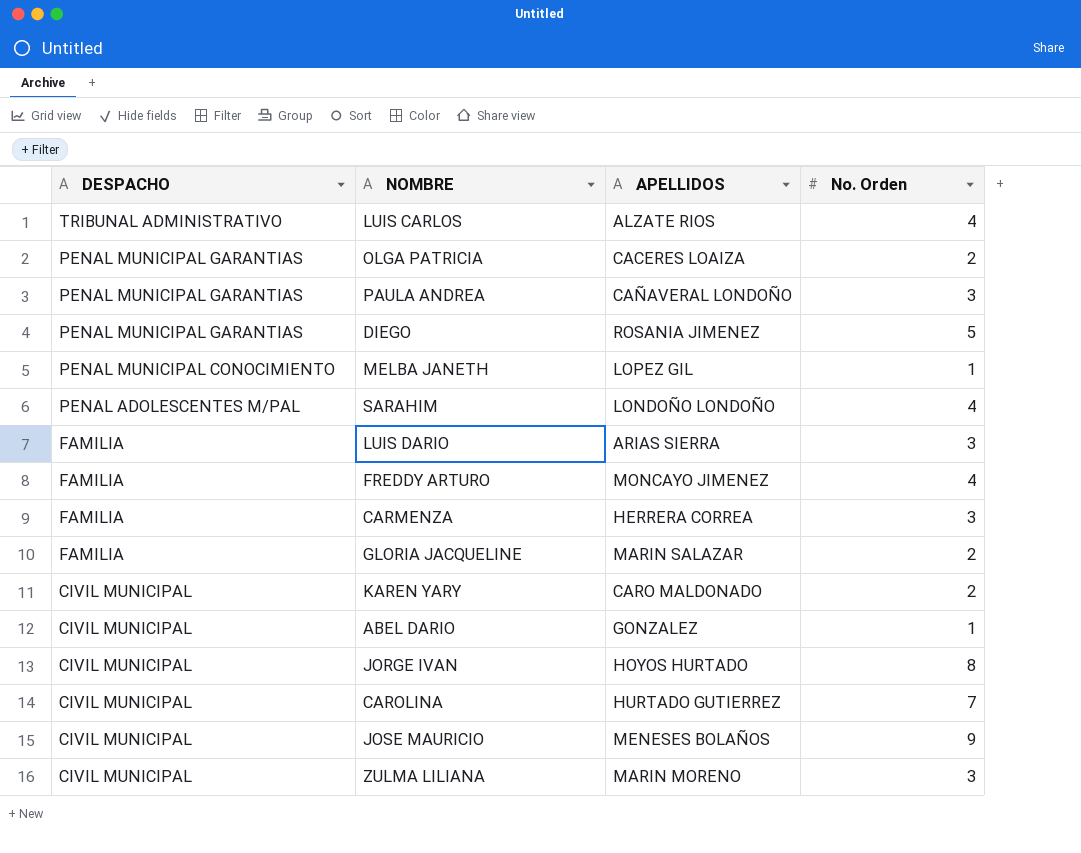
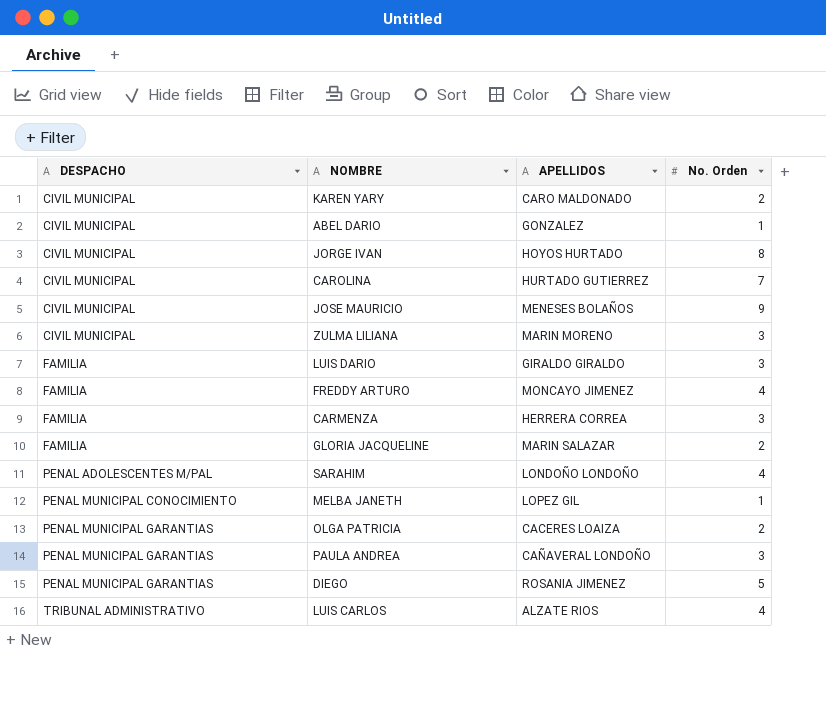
row order: DESPACHO descending -> DESPACHO ascending
LUIS DARIO | APELLIDOS: ARIAS SIERRA -> GIRALDO GIRALDO

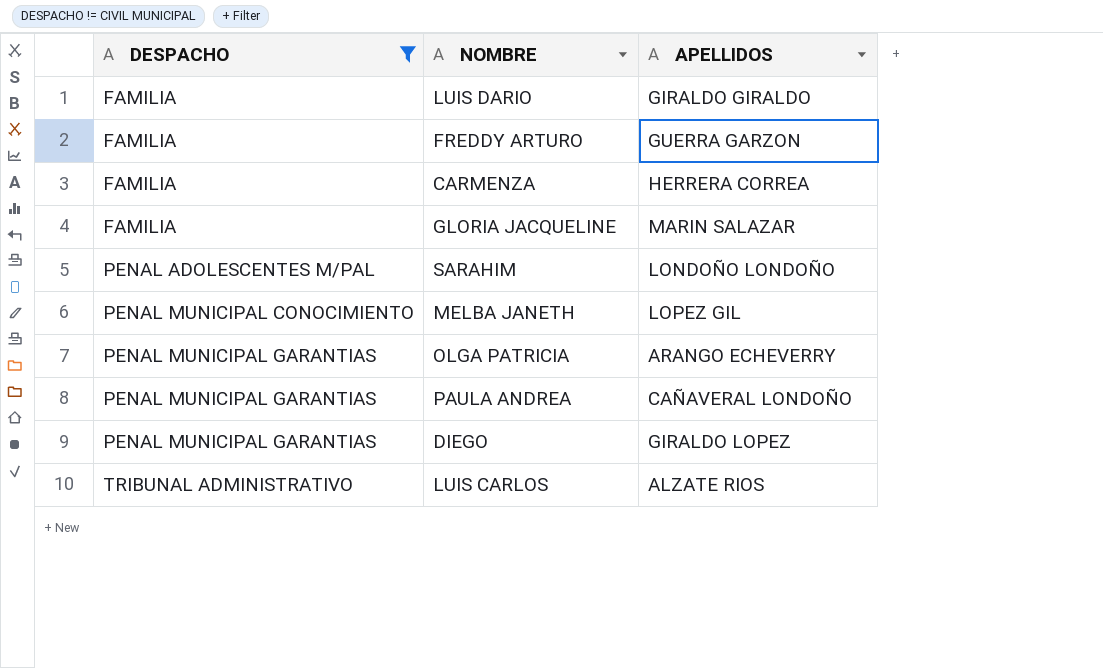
filter: none -> DESPACHO != CIVIL MUNICIPAL
column No. Orden | position: 4 -> none
FREDDY ARTURO | APELLIDOS: MONCAYO JIMENEZ -> GUERRA GARZON
OLGA PATRICIA | APELLIDOS: CACERES LOAIZA -> ARANGO ECHEVERRY
DIEGO | APELLIDOS: ROSANIA JIMENEZ -> GIRALDO LOPEZ

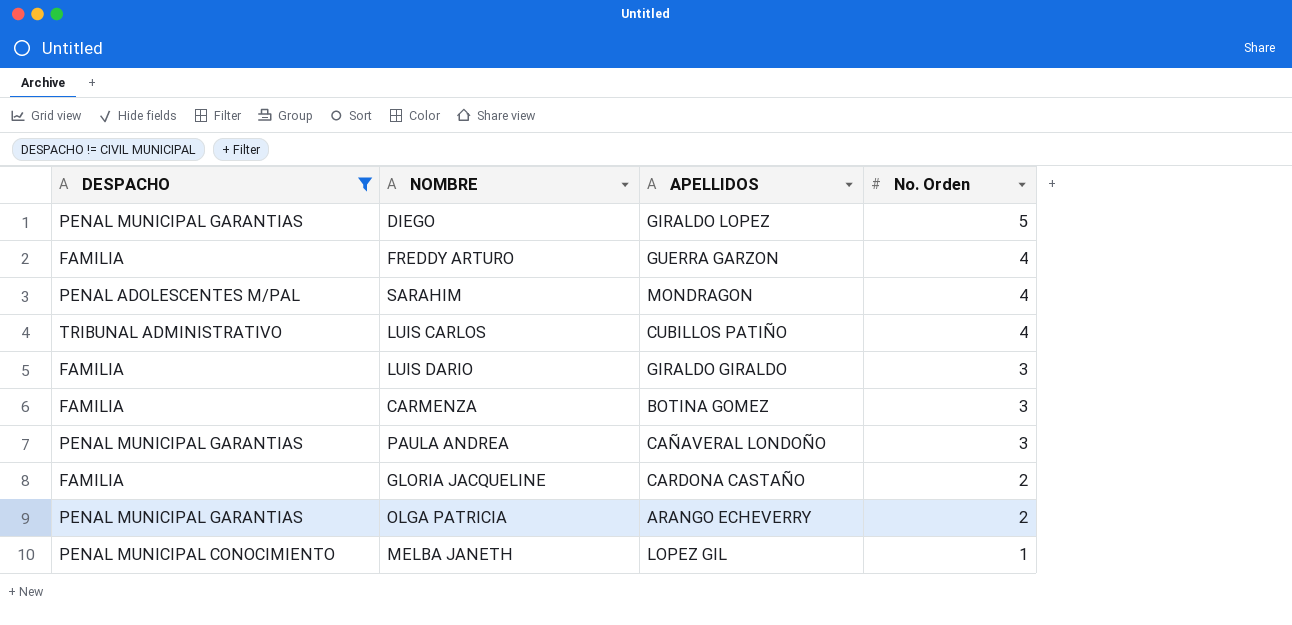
row order: DESPACHO ascending -> No. Orden descending
column No. Orden | position: none -> 4
SARAHIM | APELLIDOS: LONDOÑO LONDOÑO -> MONDRAGON
LUIS CARLOS | APELLIDOS: ALZATE RIOS -> CUBILLOS PATIÑO
CARMENZA | APELLIDOS: HERRERA CORREA -> BOTINA GOMEZ
GLORIA JACQUELINE | APELLIDOS: MARIN SALAZAR -> CARDONA CASTAÑO

